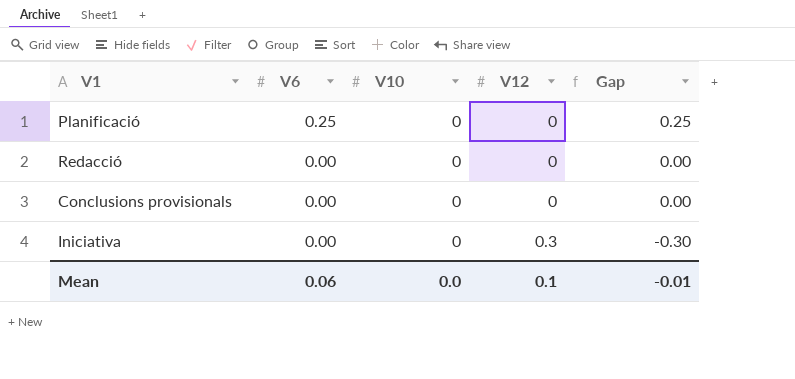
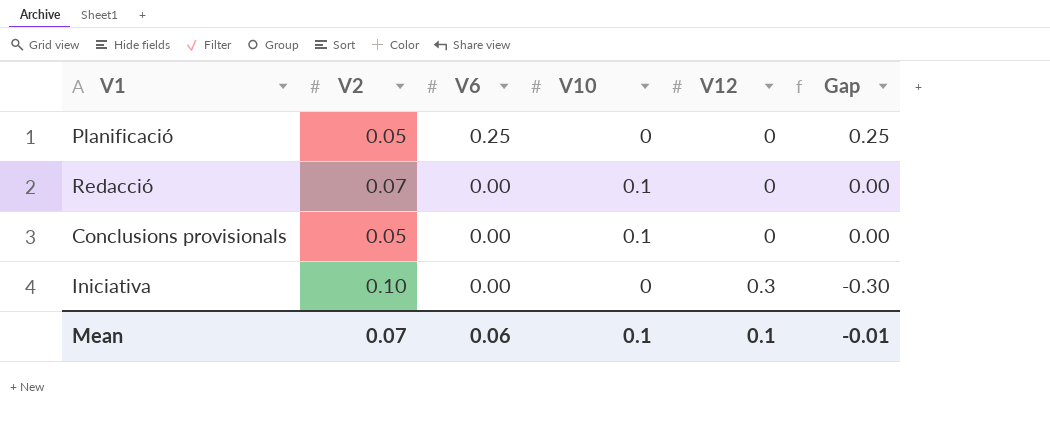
column V2 | position: none -> 2
Redacció | V10: 0 -> 0.1
Conclusions provisionals | V10: 0 -> 0.1
Mean | V10: 0.0 -> 0.1

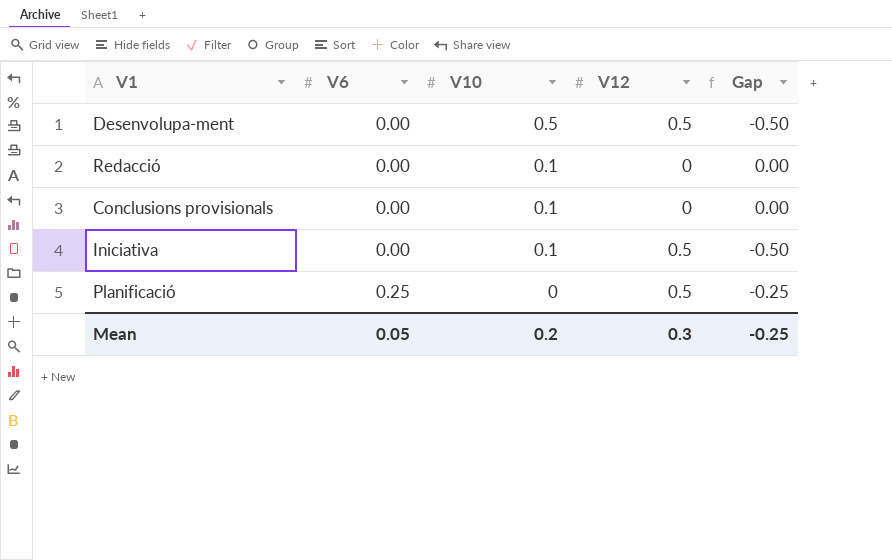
row order: V6 descending -> V6 ascending
column V2 | position: 2 -> none
row Desenvolupa-ment: none -> 0.00 | 0.5 | 0.5 | -0.50
Iniciativa | V10: 0 -> 0.1
Iniciativa | V12: 0.3 -> 0.5
Iniciativa | Gap: -0.30 -> -0.50
Planificació | V12: 0 -> 0.5
Planificació | Gap: 0.25 -> -0.25
Mean | V6: 0.06 -> 0.05
Mean | V10: 0.1 -> 0.2
Mean | V12: 0.1 -> 0.3
Mean | Gap: -0.01 -> -0.25

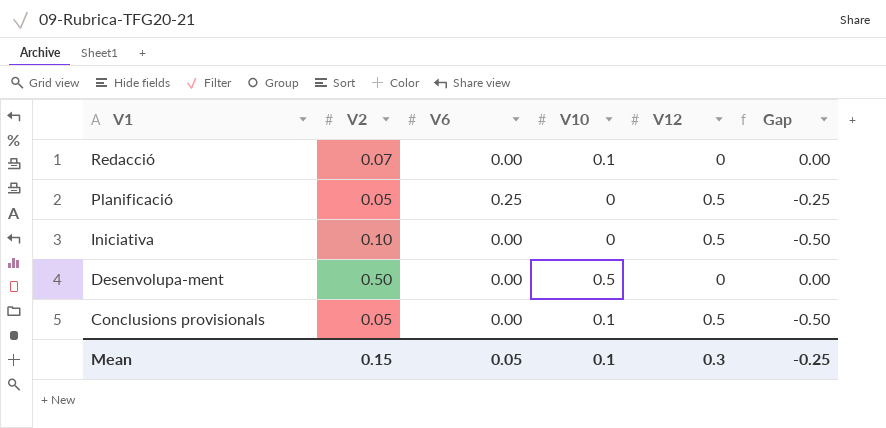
row order: V6 ascending -> V1 descending
column V2 | position: none -> 2
Iniciativa | V10: 0.1 -> 0
Desenvolupa-ment | V12: 0.5 -> 0
Desenvolupa-ment | Gap: -0.50 -> 0.00
Conclusions provisionals | V12: 0 -> 0.5
Conclusions provisionals | Gap: 0.00 -> -0.50
Mean | V10: 0.2 -> 0.1

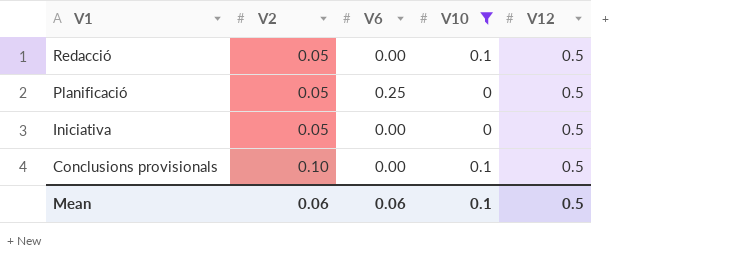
filter: none -> V10 != 0.5
column Gap | formula: [V6] - [V12] -> none
Redacció | V2: 0.07 -> 0.05
Redacció | V12: 0 -> 0.5
Iniciativa | V2: 0.10 -> 0.05
Conclusions provisionals | V2: 0.05 -> 0.10
Mean | V2: 0.15 -> 0.06
Mean | V6: 0.05 -> 0.06
Mean | V12: 0.3 -> 0.5

